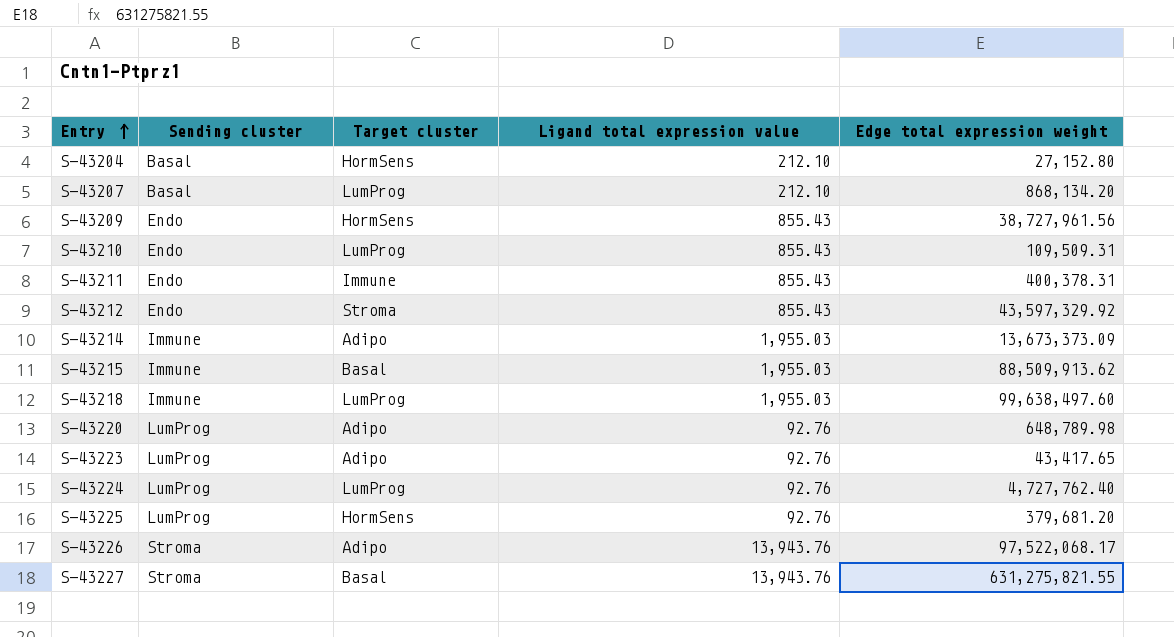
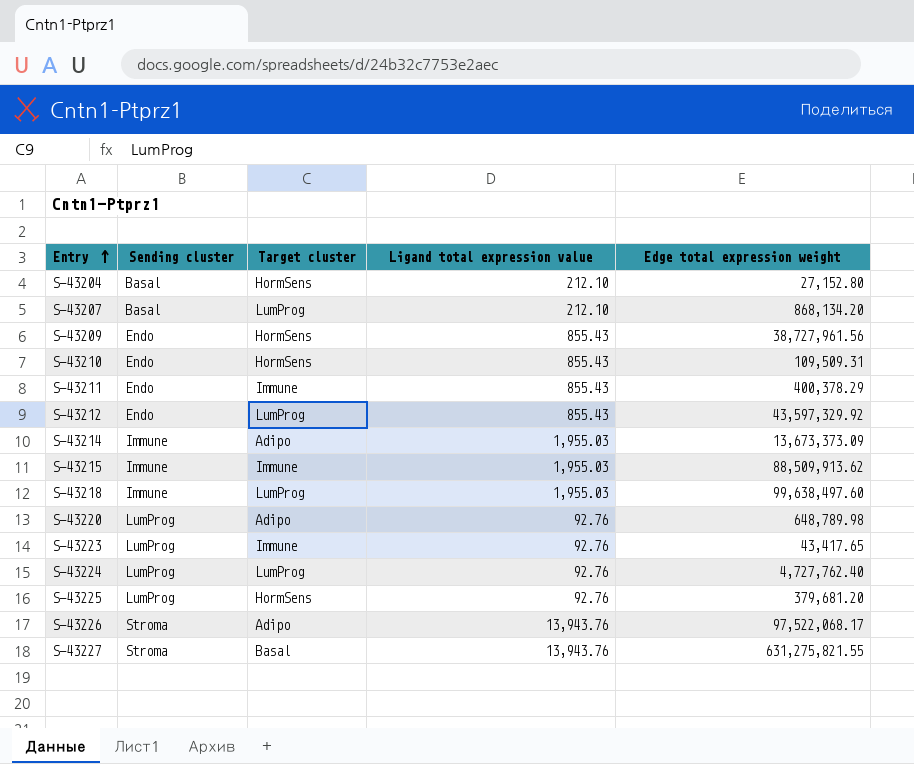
S-43210 | Target cluster: LumProg -> HormSens
S-43211 | Edge total expression weight: 400,378.31 -> 400,378.29
S-43212 | Target cluster: Stroma -> LumProg
S-43215 | Target cluster: Basal -> Immune
S-43223 | Target cluster: Adipo -> Immune

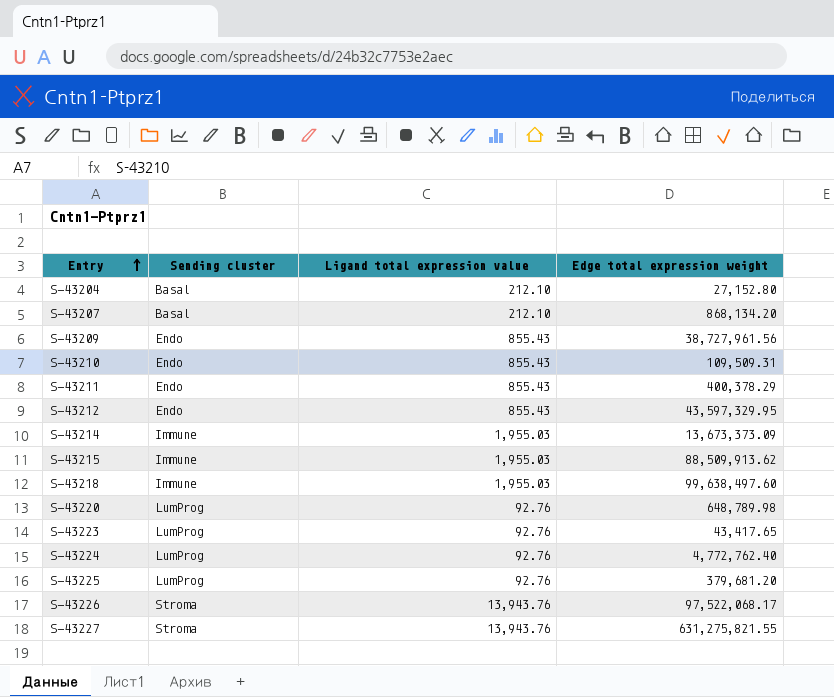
column Target cluster | position: 3 -> none
S-43212 | Edge total expression weight: 43,597,329.92 -> 43,597,329.95
S-43224 | Edge total expression weight: 4,727,762.40 -> 4,772,762.40

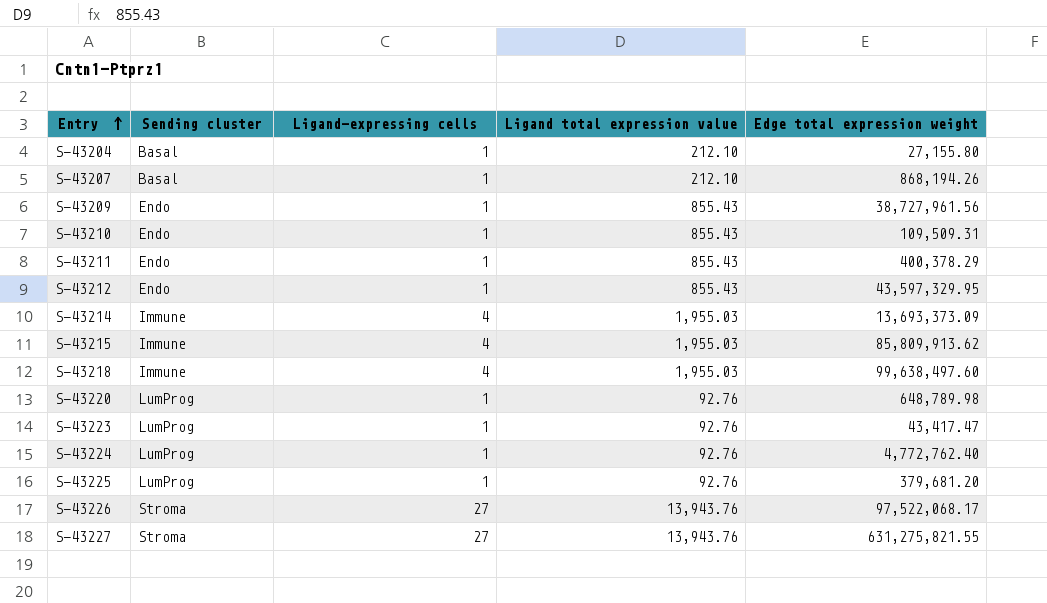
column Ligand-expressing cells | position: none -> 3
S-43204 | Edge total expression weight: 27,152.80 -> 27,155.80
S-43207 | Edge total expression weight: 868,134.20 -> 868,194.26
S-43214 | Edge total expression weight: 13,673,373.09 -> 13,693,373.09
S-43215 | Edge total expression weight: 88,509,913.62 -> 85,809,913.62
S-43223 | Edge total expression weight: 43,417.65 -> 43,417.47

